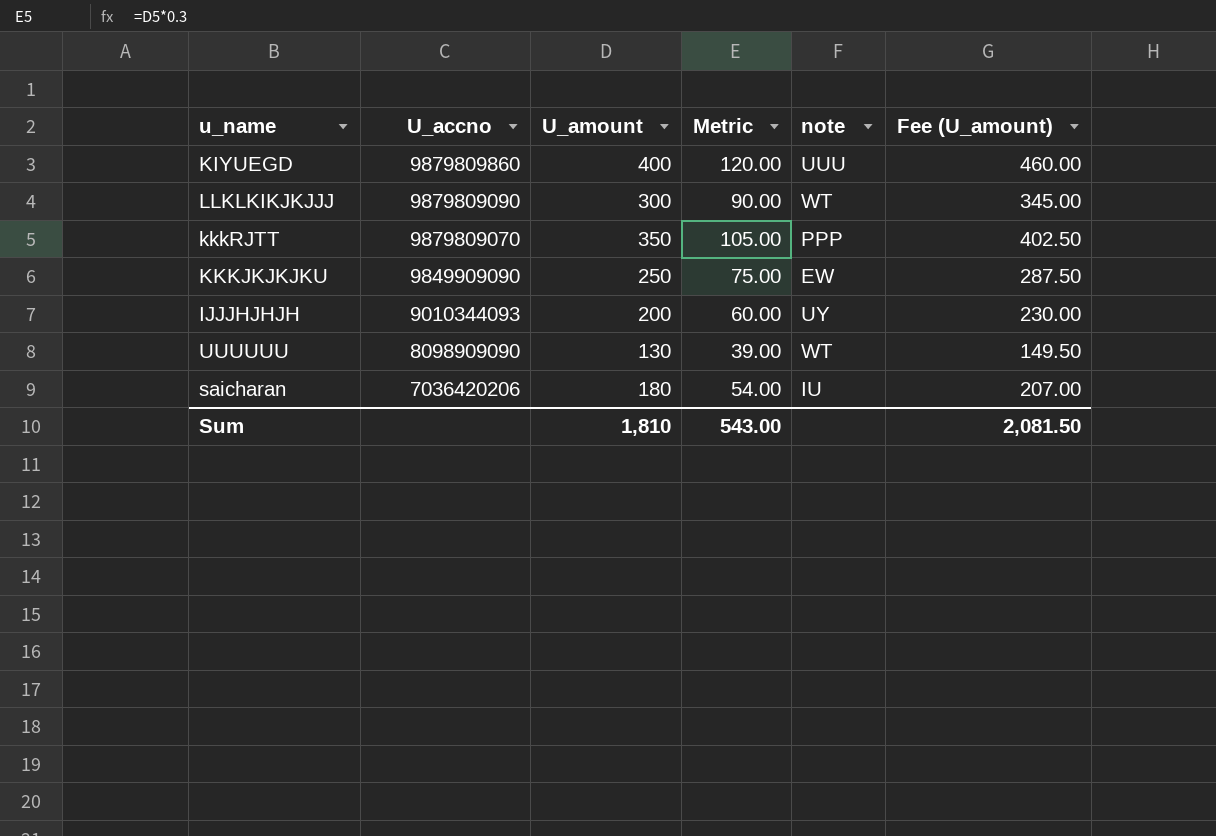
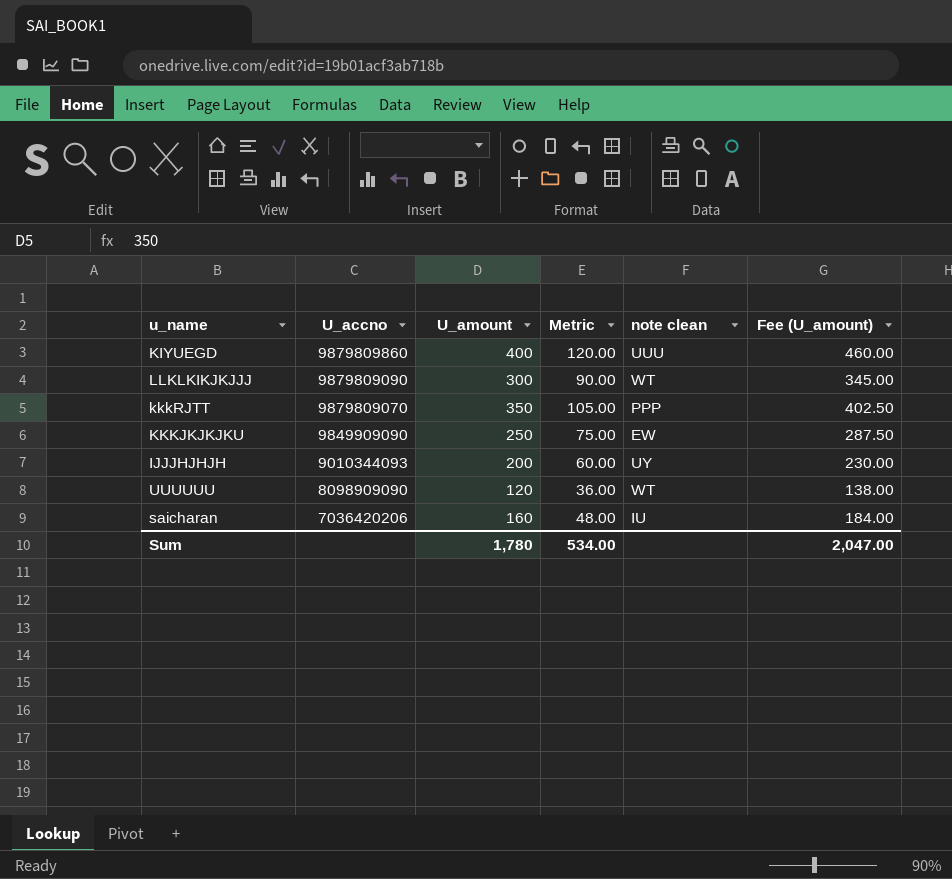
column name: note -> note clean
UUUUUU | U_amount: 130 -> 120
UUUUUU | Metric: 39.00 -> 36.00
UUUUUU | Fee (U_amount): 149.50 -> 138.00
saicharan | U_amount: 180 -> 160
saicharan | Metric: 54.00 -> 48.00
saicharan | Fee (U_amount): 207.00 -> 184.00
Sum | U_amount: 1,810 -> 1,780
Sum | Metric: 543.00 -> 534.00
Sum | Fee (U_amount): 2,081.50 -> 2,047.00

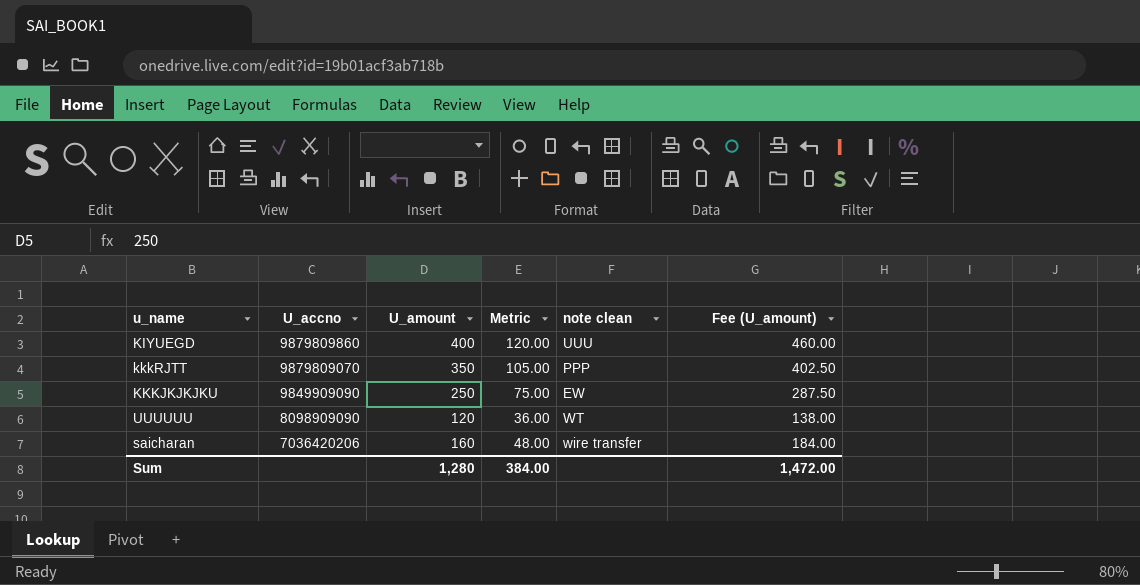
row LLKLKIKJKJJJ: 9879809090 | 300 | 90.00 | WT | 345.00 -> none
row IJJJHJHJH: 9010344093 | 200 | 60.00 | UY | 230.00 -> none
saicharan | note clean: IU -> wire transfer
Sum | U_amount: 1,780 -> 1,280
Sum | Metric: 534.00 -> 384.00
Sum | Fee (U_amount): 2,047.00 -> 1,472.00

